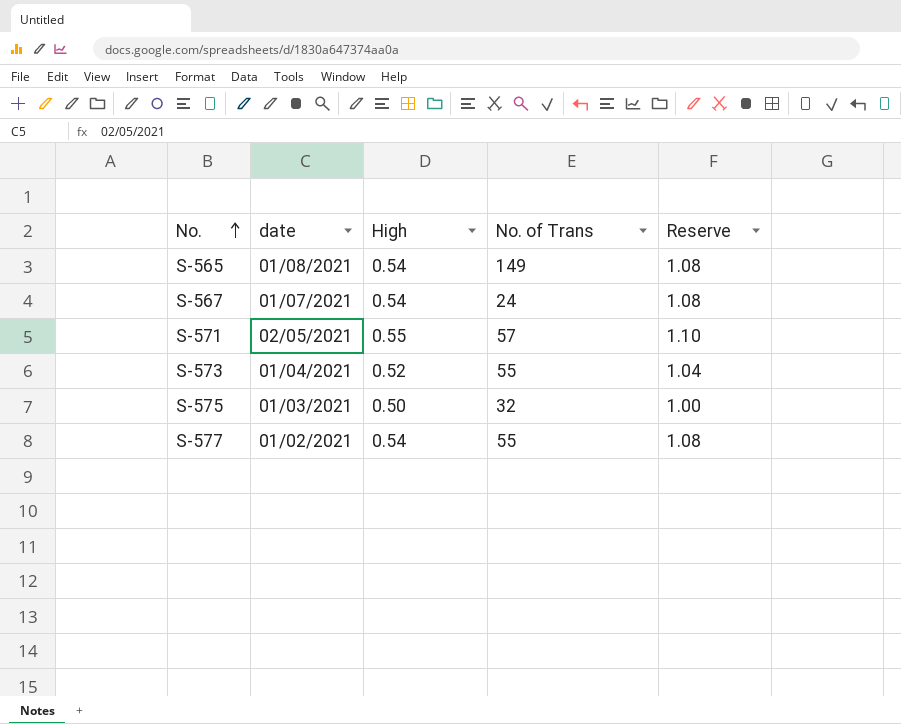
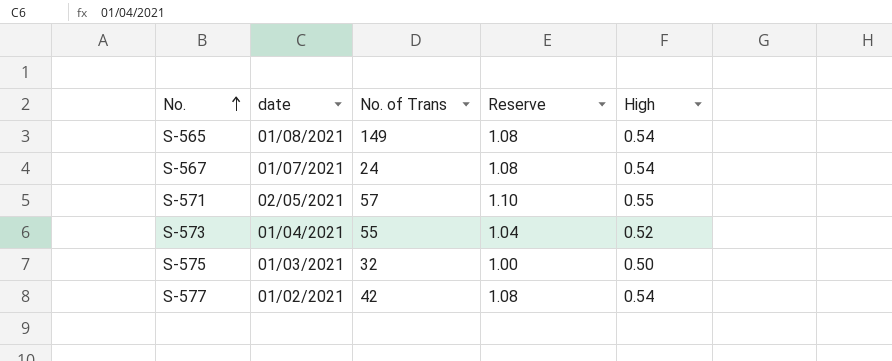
column High | position: 3 -> 5
S-577 | No. of Trans: 55 -> 42

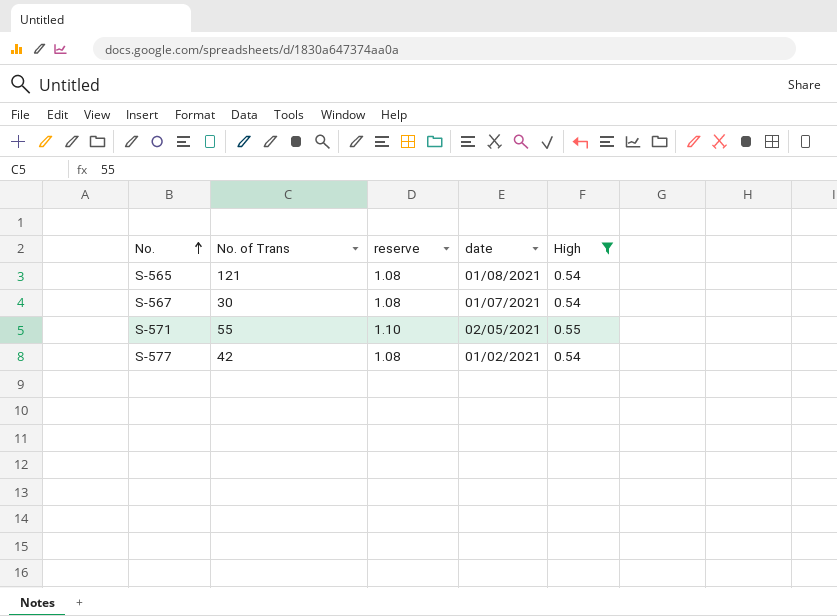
filter: none -> High >= 0.54
column name: Reserve -> reserve
column date | position: 2 -> 4
S-565 | No. of Trans: 149 -> 121
S-567 | No. of Trans: 24 -> 30
S-571 | No. of Trans: 57 -> 55

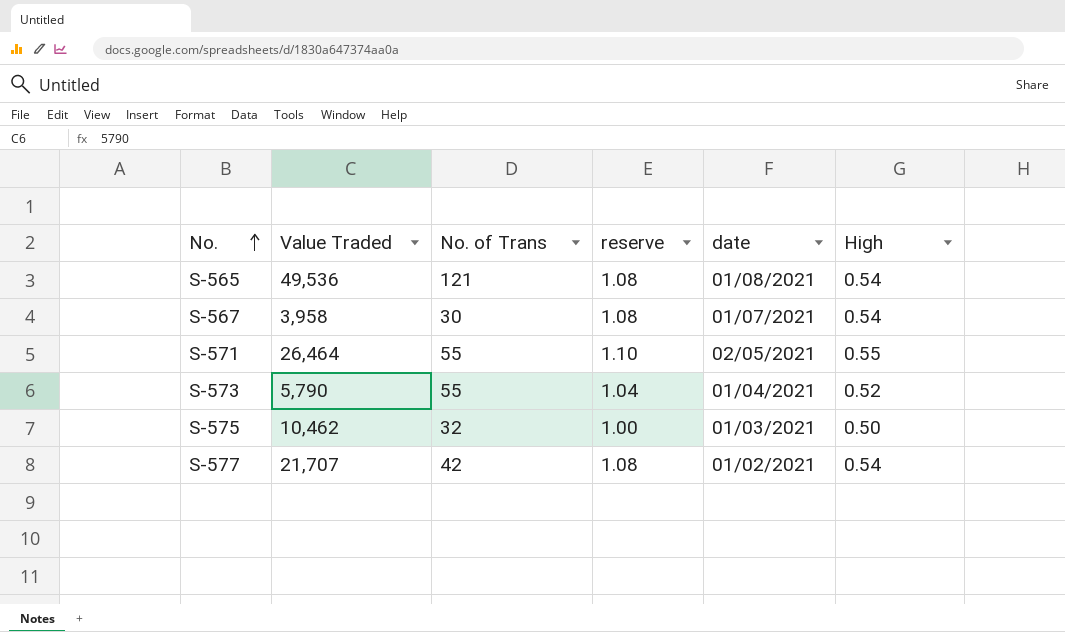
filter: High >= 0.54 -> none
column Value Traded | position: none -> 2

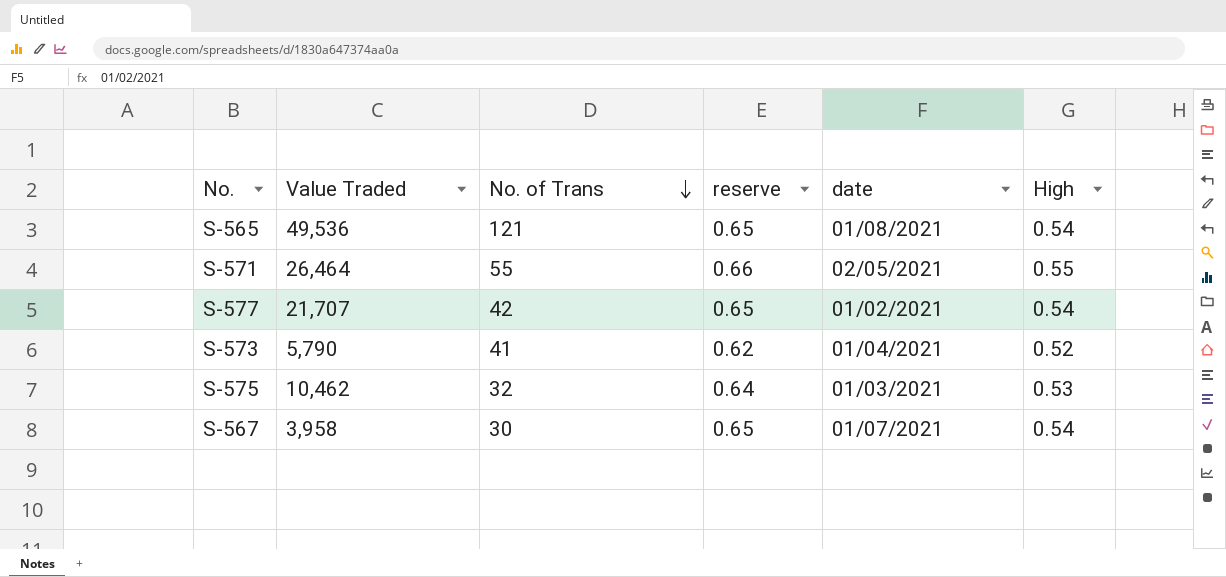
row order: No. ascending -> No. of Trans descending
column reserve | formula: [High] * 2 -> [High] * 1.2
S-573 | No. of Trans: 55 -> 41
S-575 | High: 0.50 -> 0.53

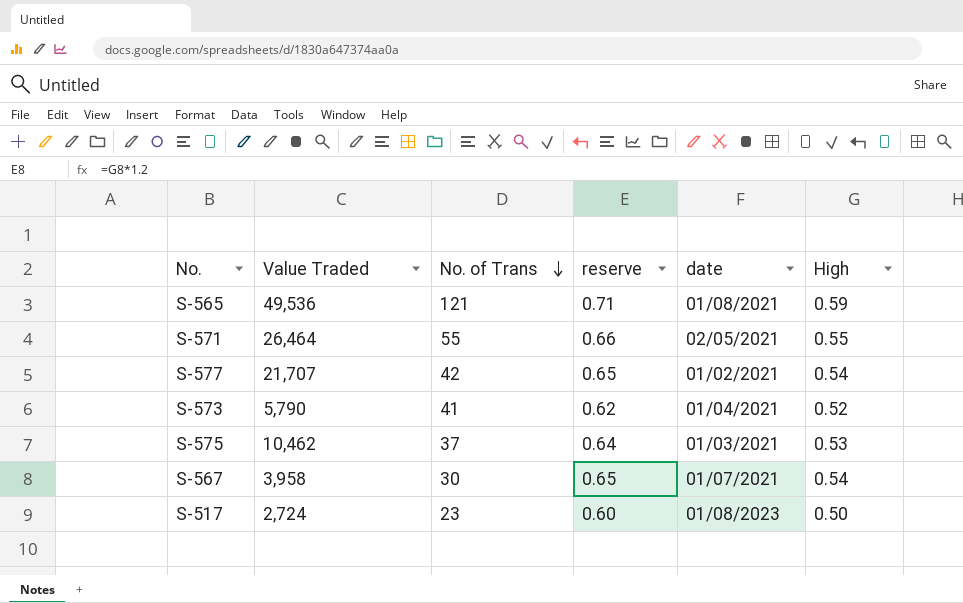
S-565 | reserve: 0.65 -> 0.71
S-565 | High: 0.54 -> 0.59
S-575 | No. of Trans: 32 -> 37
row S-517: none -> 2,724 | 23 | 0.60 | 01/08/2023 | 0.50

